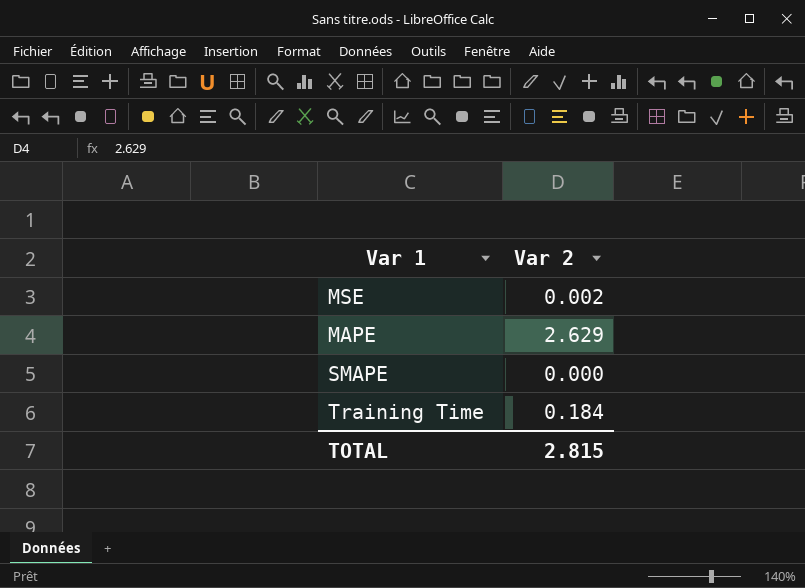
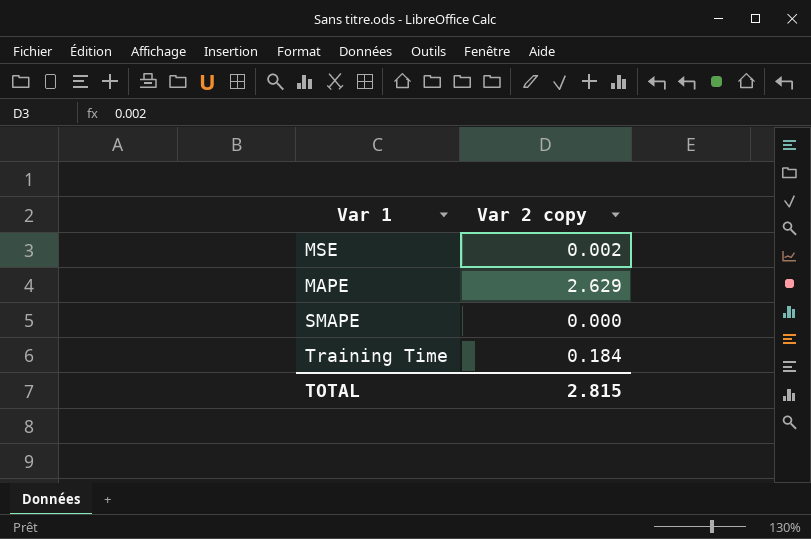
column name: Var 2 -> Var 2 copy

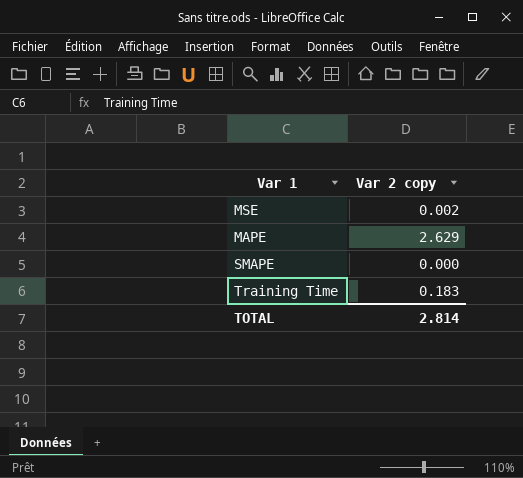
Training Time | Var 2 copy: 0.184 -> 0.183
TOTAL | Var 2 copy: 2.815 -> 2.814

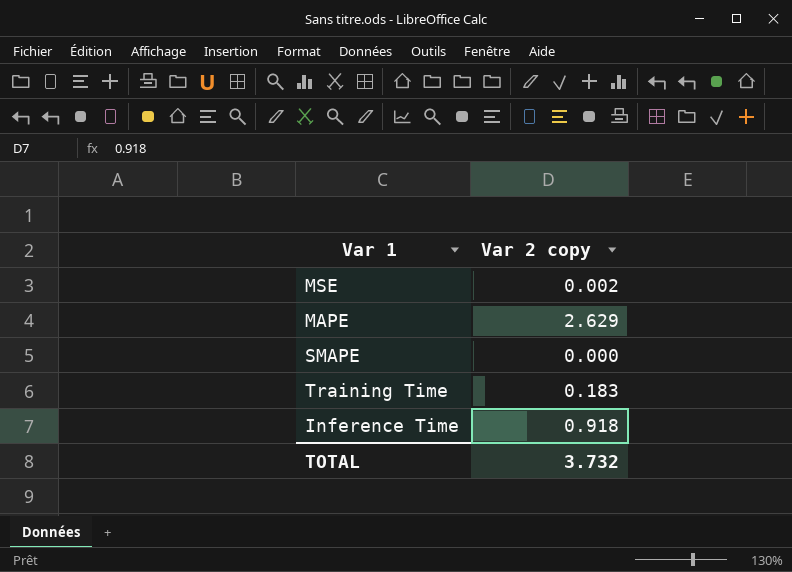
row Inference Time: none -> 0.918
TOTAL | Var 2 copy: 2.814 -> 3.732

